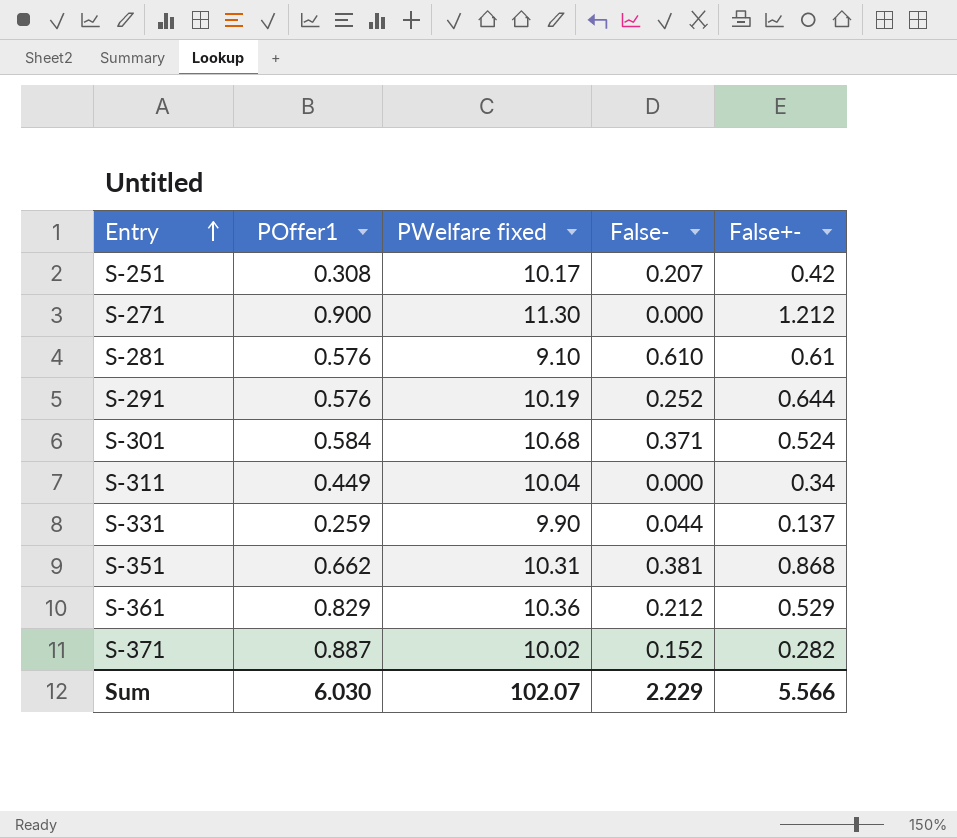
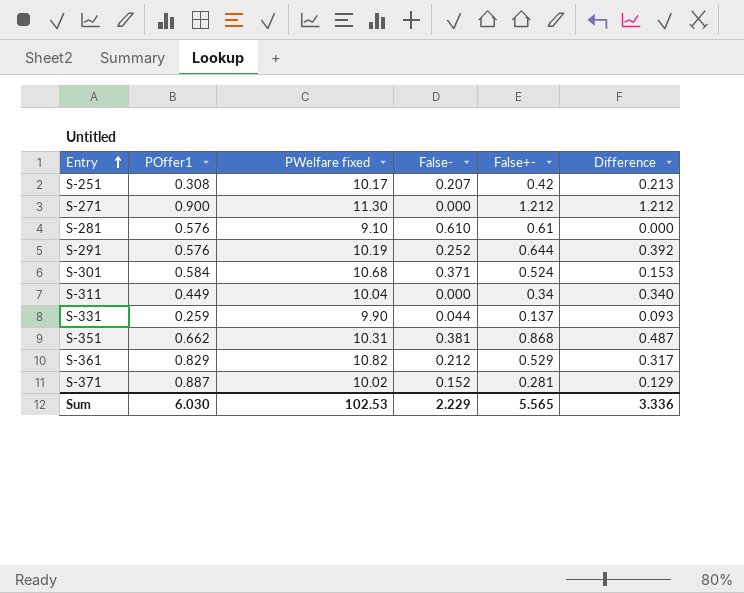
column Difference | formula: none -> [False+-] - [False-]
S-361 | PWelfare fixed: 10.36 -> 10.82
S-371 | False+-: 0.282 -> 0.281
Sum | PWelfare fixed: 102.07 -> 102.53
Sum | False+-: 5.566 -> 5.565

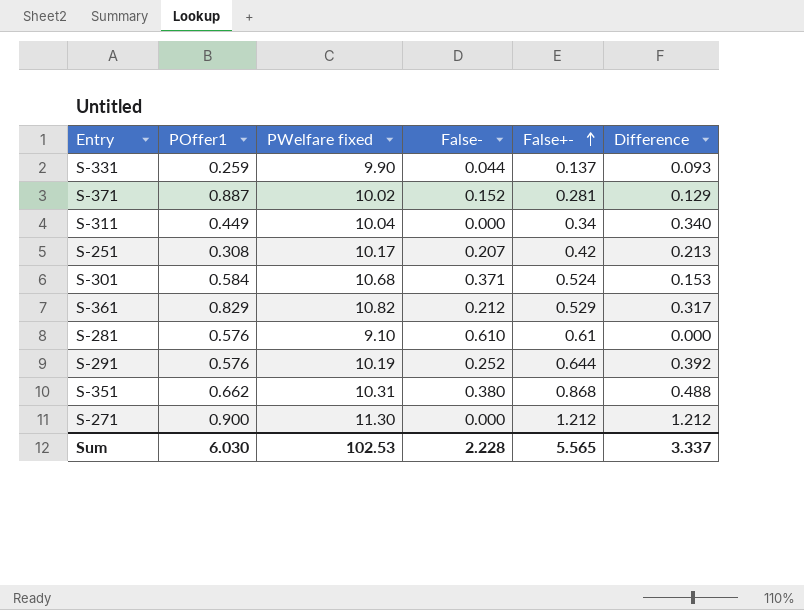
row order: Entry ascending -> False+- ascending
S-351 | False-: 0.381 -> 0.380
S-351 | Difference: 0.487 -> 0.488
Sum | False-: 2.229 -> 2.228
Sum | Difference: 3.336 -> 3.337

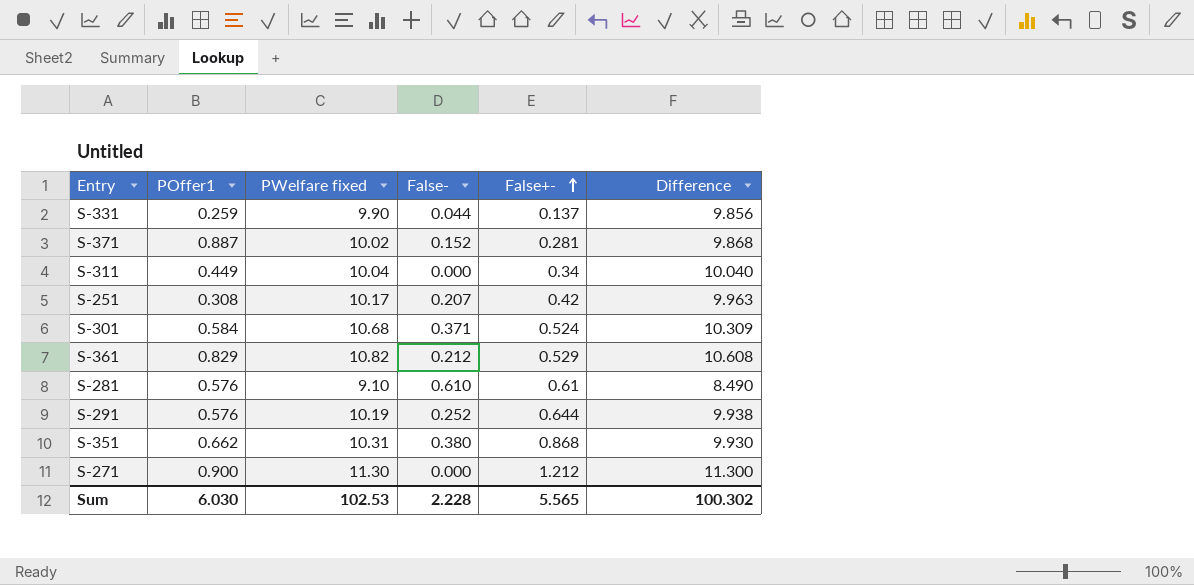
column Difference | formula: [False+-] - [False-] -> [PWelfare fixed] - [False-]
Sum | Difference: 3.337 -> 100.302

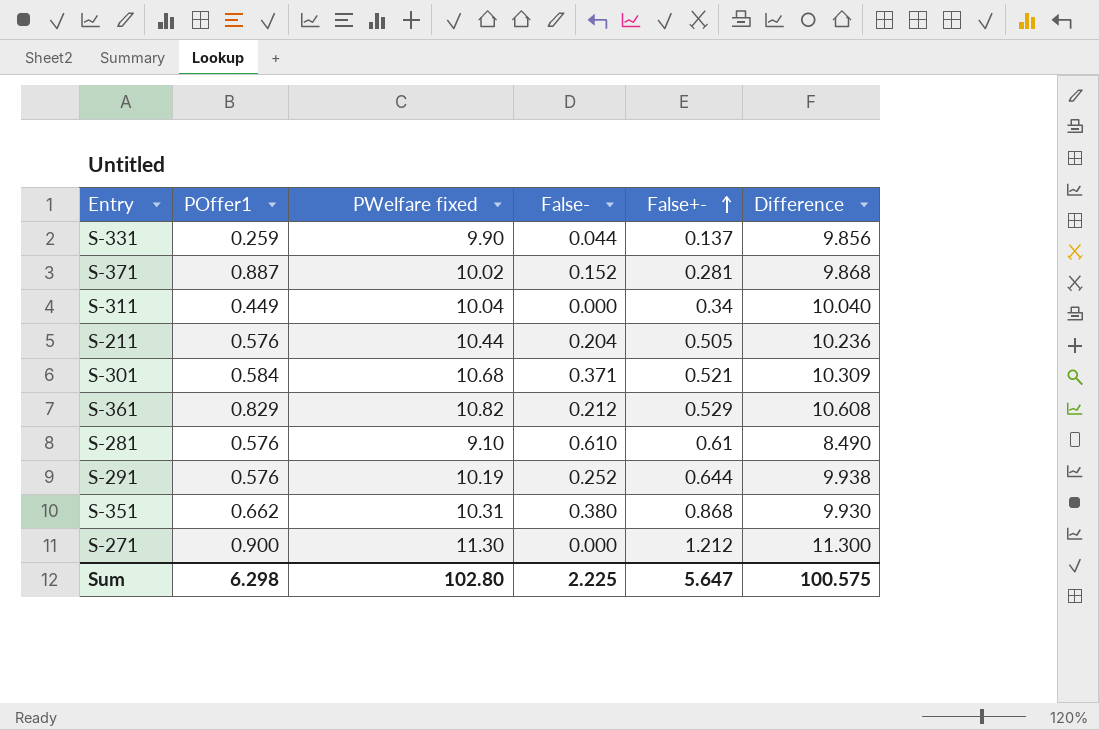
row S-251: 0.308 | 10.17 | 0.207 | 0.42 | 9.963 -> none
row S-211: none -> 0.576 | 10.44 | 0.204 | 0.505 | 10.236
S-301 | False+-: 0.524 -> 0.521
Sum | POffer1: 6.030 -> 6.298
Sum | PWelfare fixed: 102.53 -> 102.80
Sum | False-: 2.228 -> 2.225
Sum | False+-: 5.565 -> 5.647
Sum | Difference: 100.302 -> 100.575

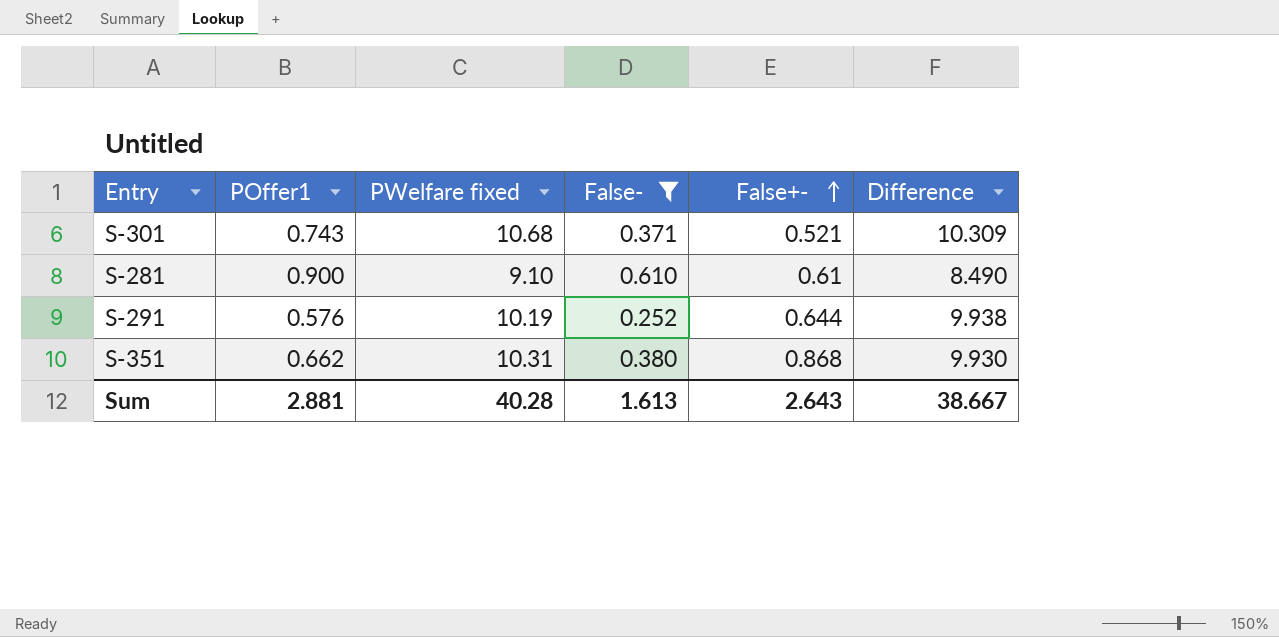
filter: none -> False- >= 0.252
S-301 | POffer1: 0.584 -> 0.743
S-281 | POffer1: 0.576 -> 0.900
Sum | POffer1: 6.298 -> 2.881
Sum | PWelfare fixed: 102.80 -> 40.28
Sum | False-: 2.225 -> 1.613
Sum | False+-: 5.647 -> 2.643
Sum | Difference: 100.575 -> 38.667

